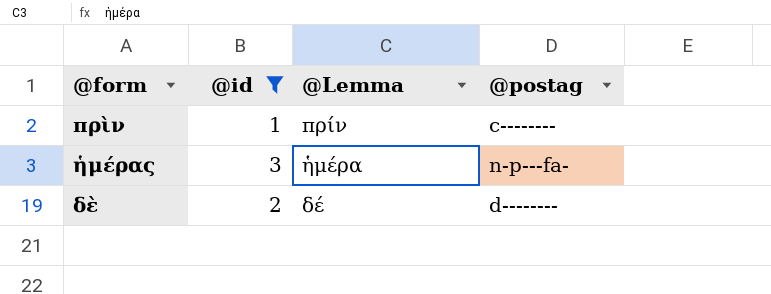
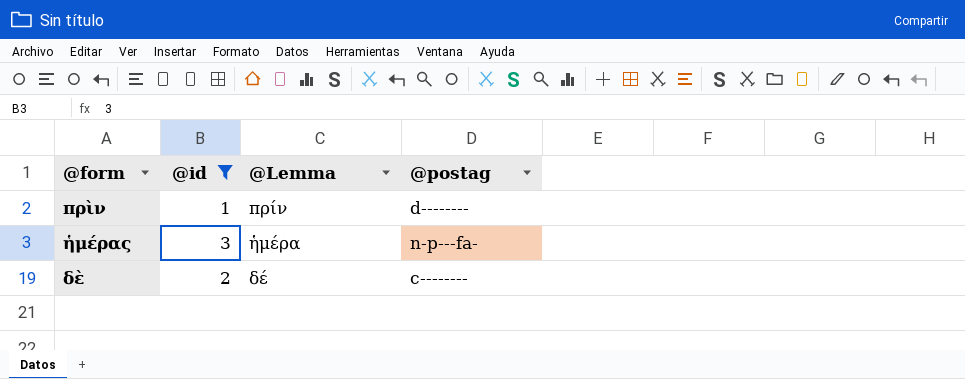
πρὶν | @postag: c-------- -> d--------
δὲ | @postag: d-------- -> c--------

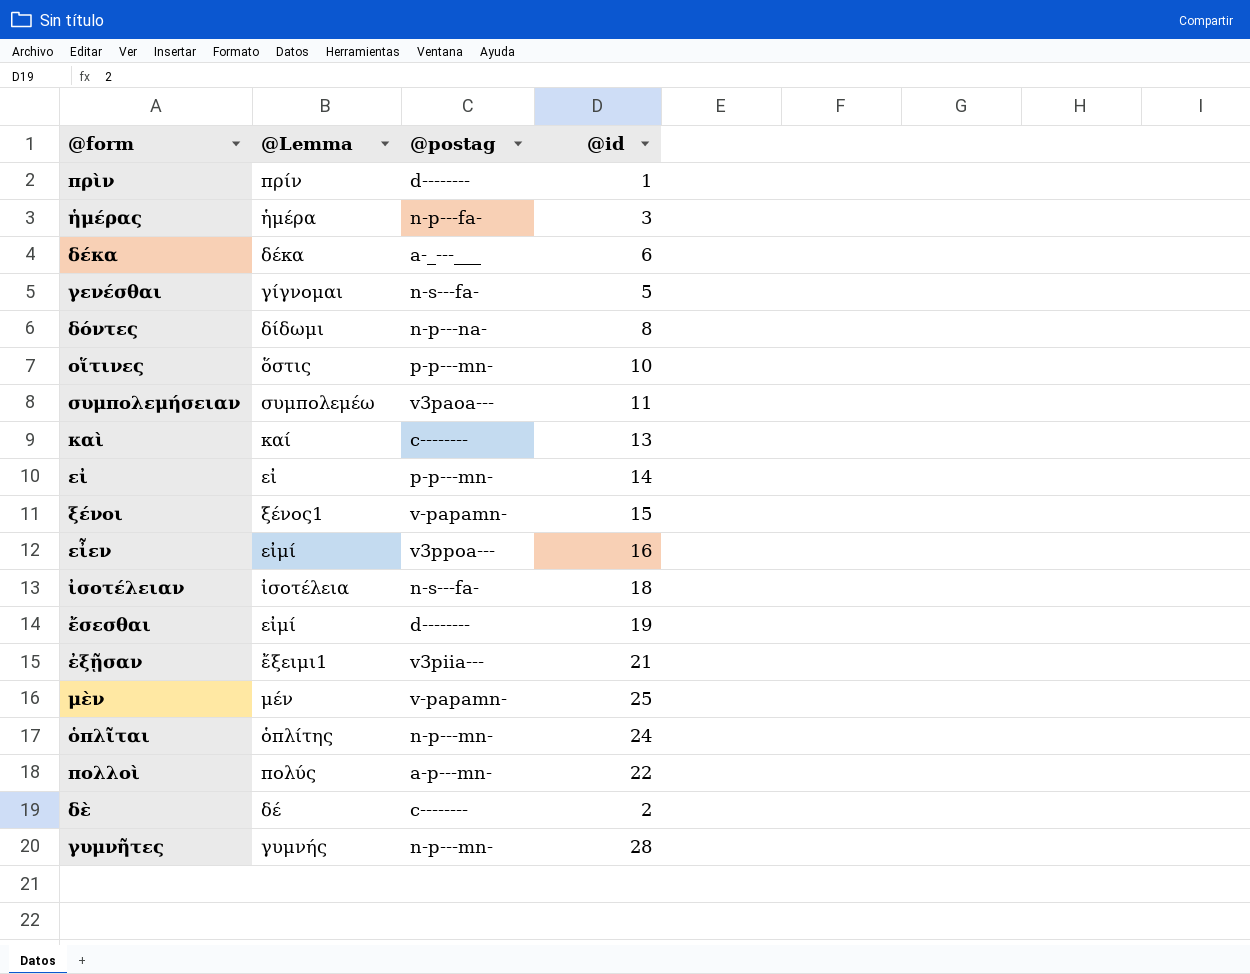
filter: @id <= 3 -> none
column @id | position: 2 -> 4

